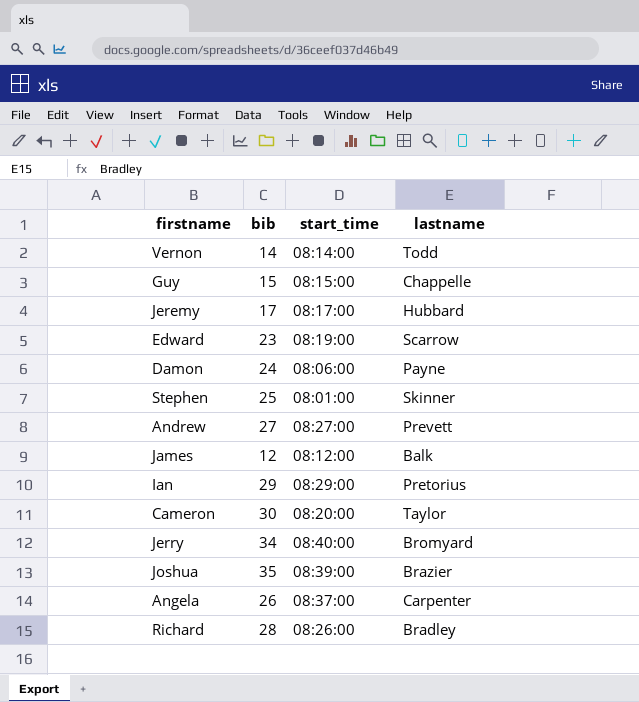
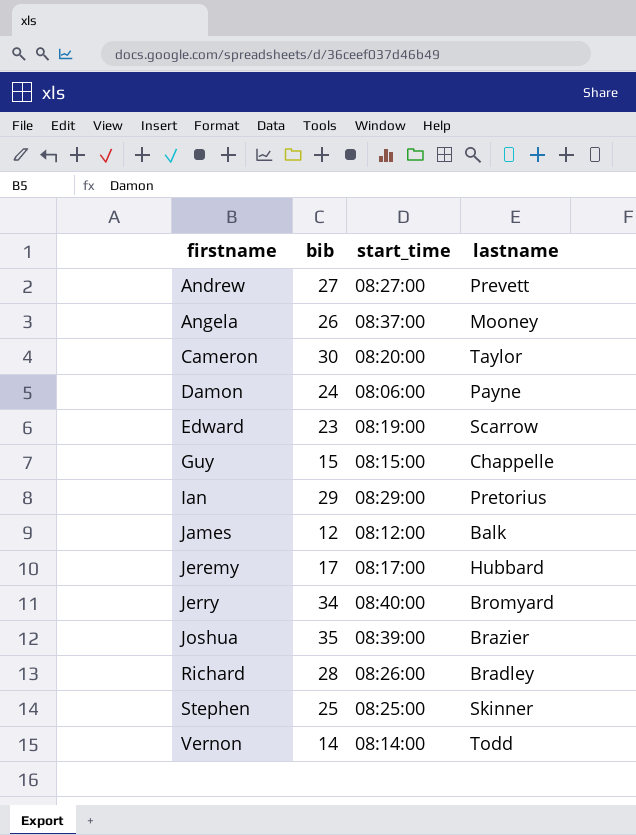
row order: none -> firstname ascending
Angela | lastname: Carpenter -> Mooney
Stephen | start_time: 08:01:00 -> 08:25:00

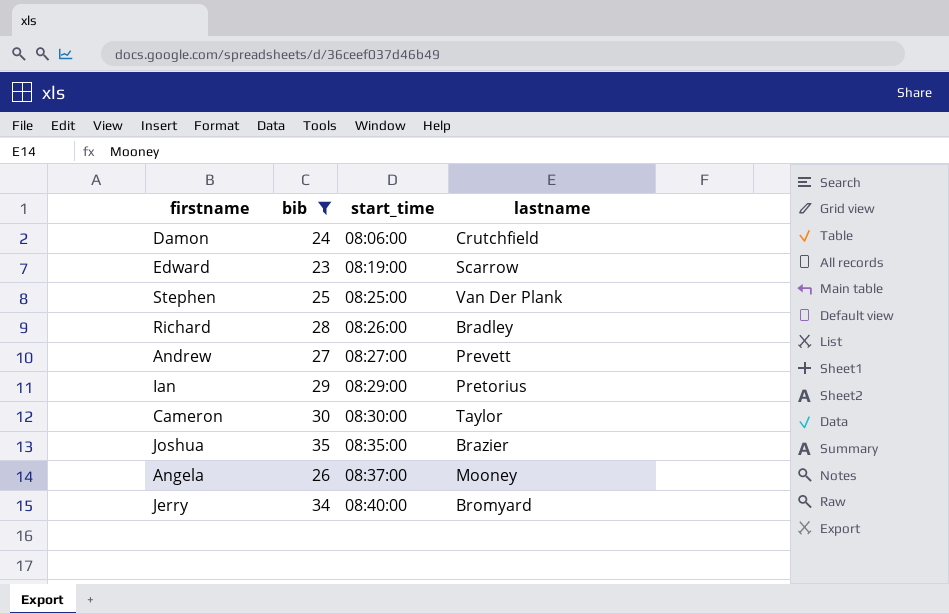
filter: none -> bib >= 23
row order: firstname ascending -> start_time ascending
Damon | lastname: Payne -> Crutchfield
Stephen | lastname: Skinner -> Van Der Plank
Cameron | start_time: 08:20:00 -> 08:30:00
Joshua | start_time: 08:39:00 -> 08:35:00

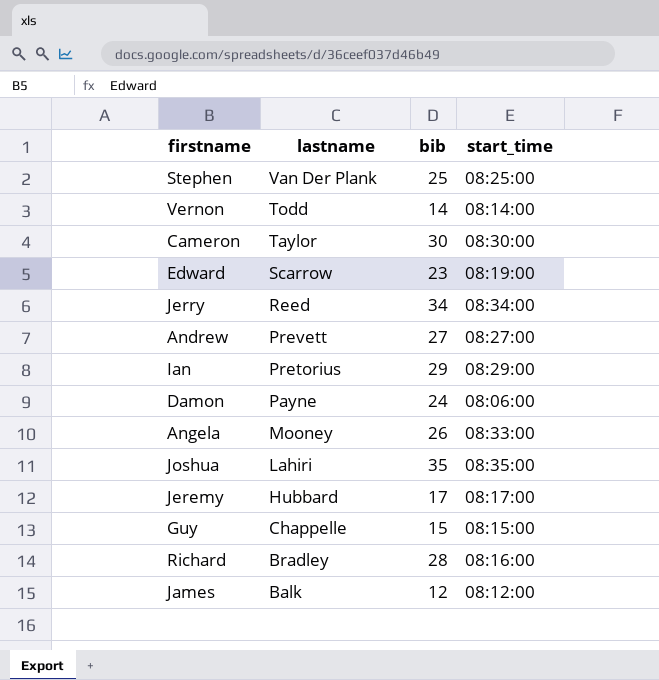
filter: bib >= 23 -> none
row order: start_time ascending -> lastname descending
column lastname | position: 4 -> 2
Jerry | lastname: Bromyard -> Reed
Jerry | start_time: 08:40:00 -> 08:34:00
Damon | lastname: Crutchfield -> Payne
Angela | start_time: 08:37:00 -> 08:33:00
Joshua | lastname: Brazier -> Lahiri
Richard | start_time: 08:26:00 -> 08:16:00

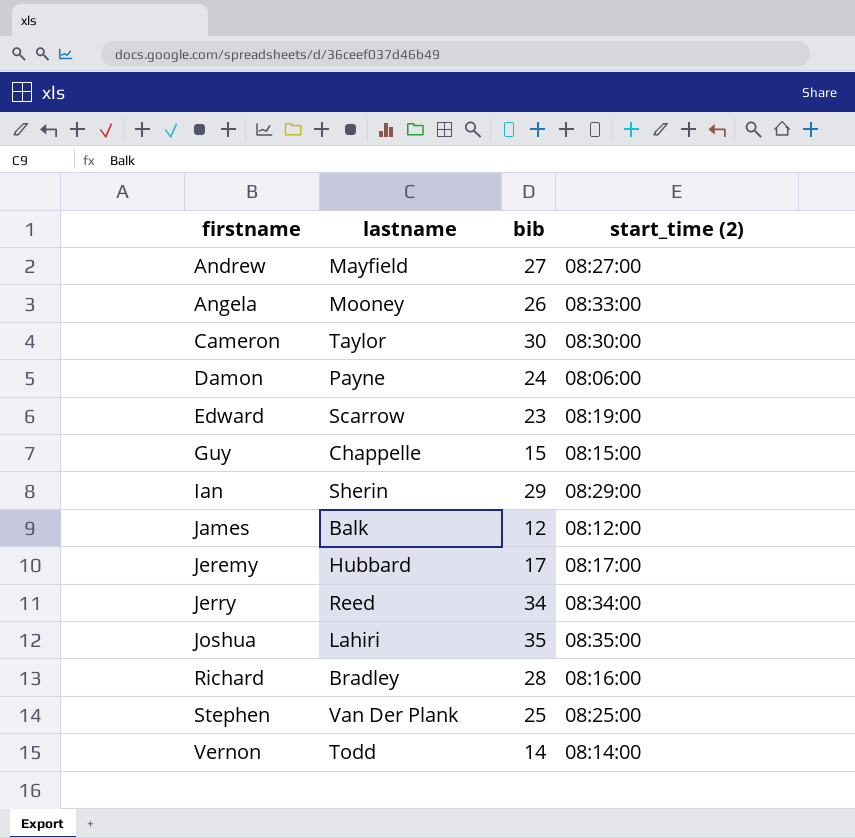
row order: lastname descending -> firstname ascending
column name: start_time -> start_time (2)
Andrew | lastname: Prevett -> Mayfield
Ian | lastname: Pretorius -> Sherin

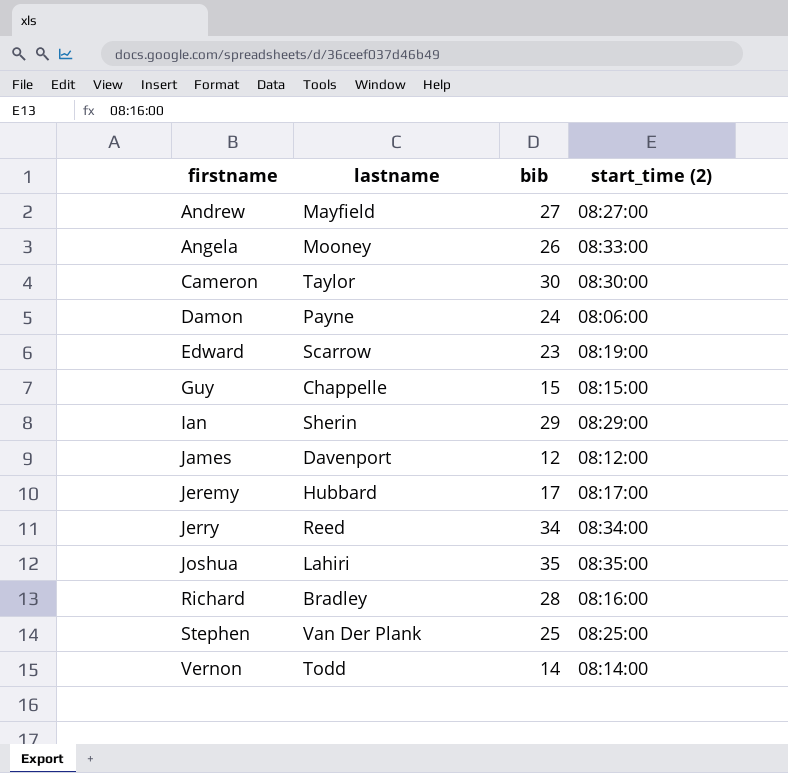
James | lastname: Balk -> Davenport

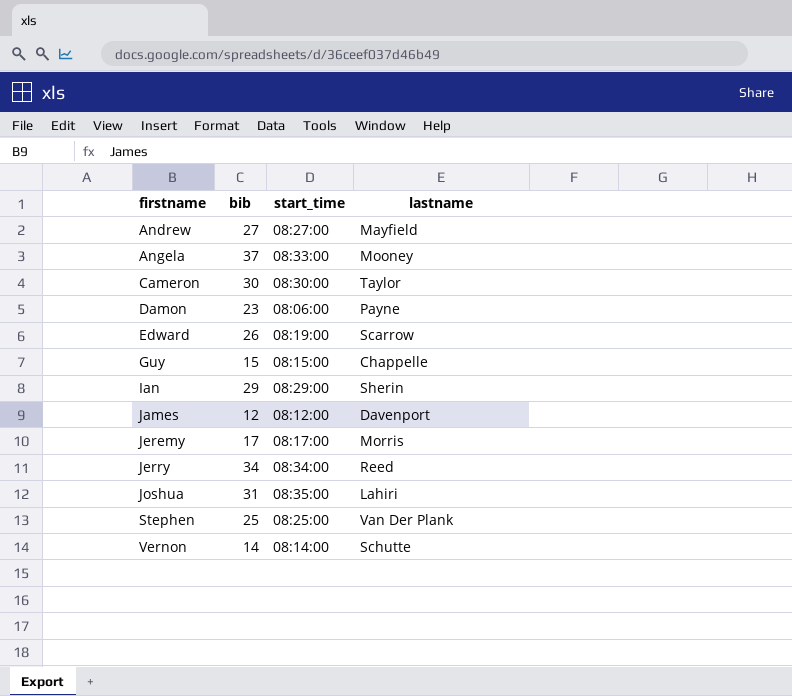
column name: start_time (2) -> start_time
column lastname | position: 2 -> 4
row Richard: Bradley | 28 | 08:16:00 -> none
Angela | bib: 26 -> 37
Damon | bib: 24 -> 23
Edward | bib: 23 -> 26
Jeremy | lastname: Hubbard -> Morris
Joshua | bib: 35 -> 31
Vernon | lastname: Todd -> Schutte

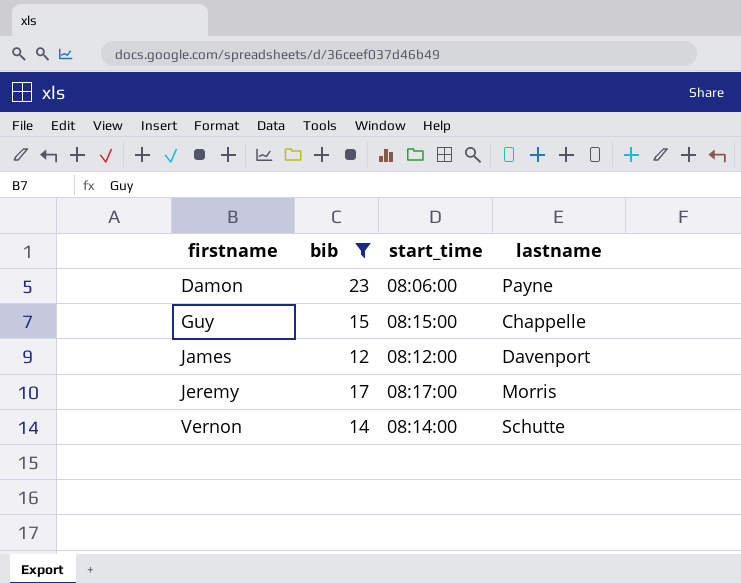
filter: none -> bib <= 23

